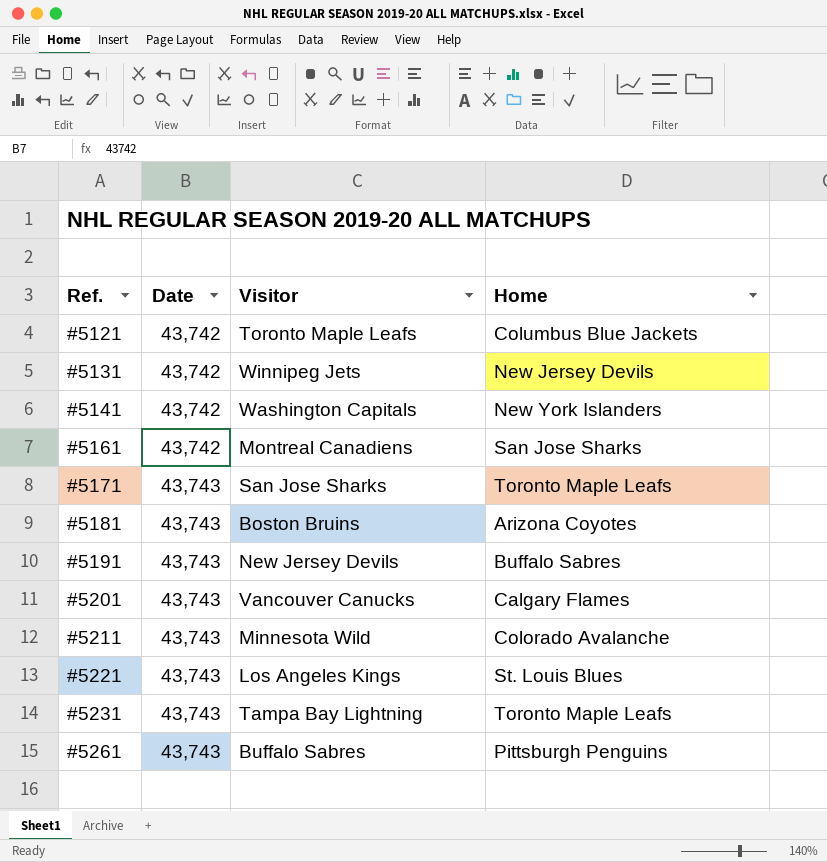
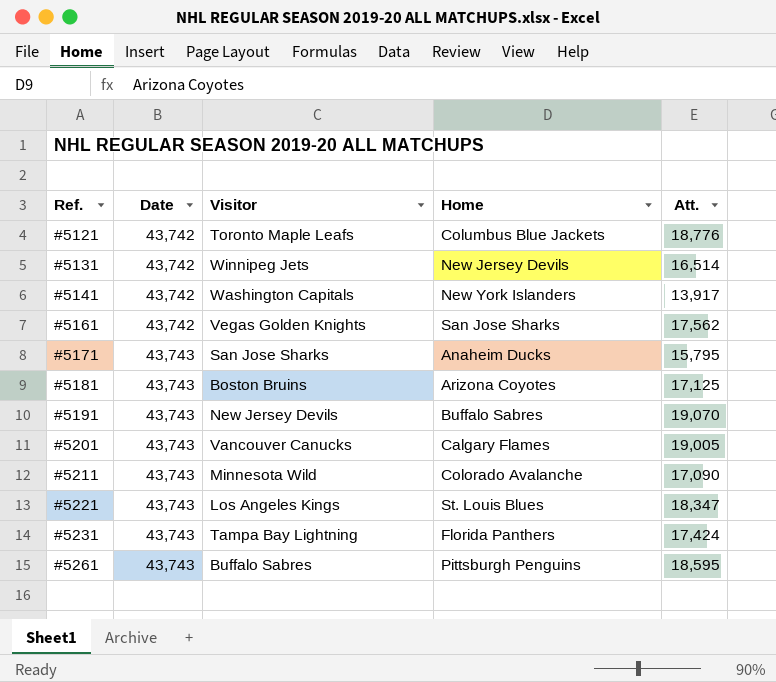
column Att. | position: none -> 5
#5161 | Visitor: Montreal Canadiens -> Vegas Golden Knights
#5171 | Home: Toronto Maple Leafs -> Anaheim Ducks
#5231 | Home: Toronto Maple Leafs -> Florida Panthers

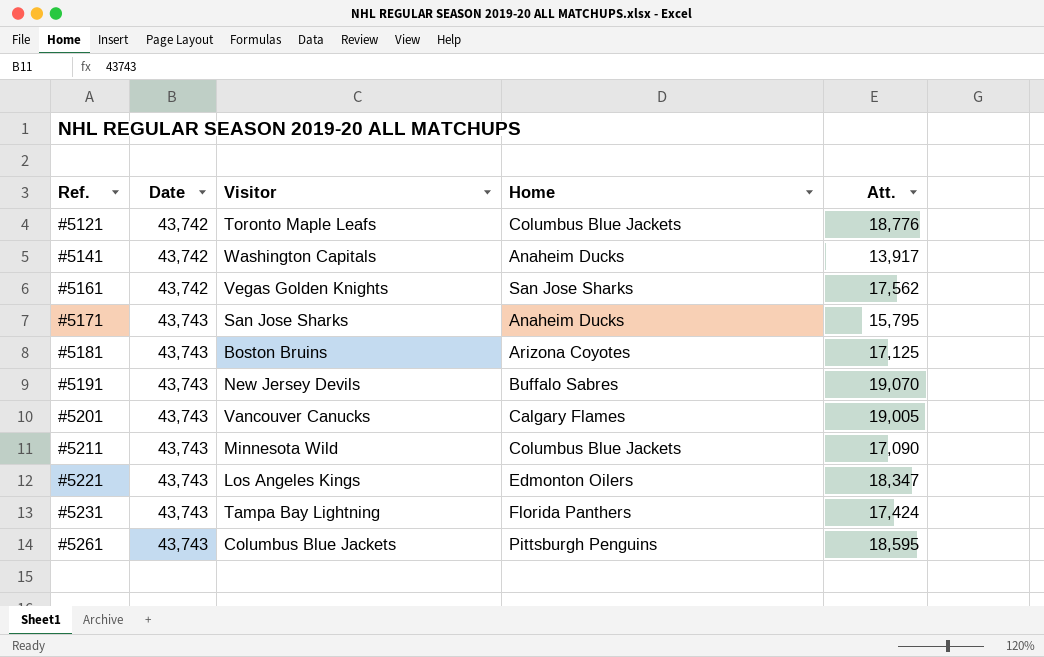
row #5131: 43,742 | Winnipeg Jets | New Jersey Devils | 16,514 -> none
#5141 | Home: New York Islanders -> Anaheim Ducks
#5211 | Home: Colorado Avalanche -> Columbus Blue Jackets
#5221 | Home: St. Louis Blues -> Edmonton Oilers
#5261 | Visitor: Buffalo Sabres -> Columbus Blue Jackets

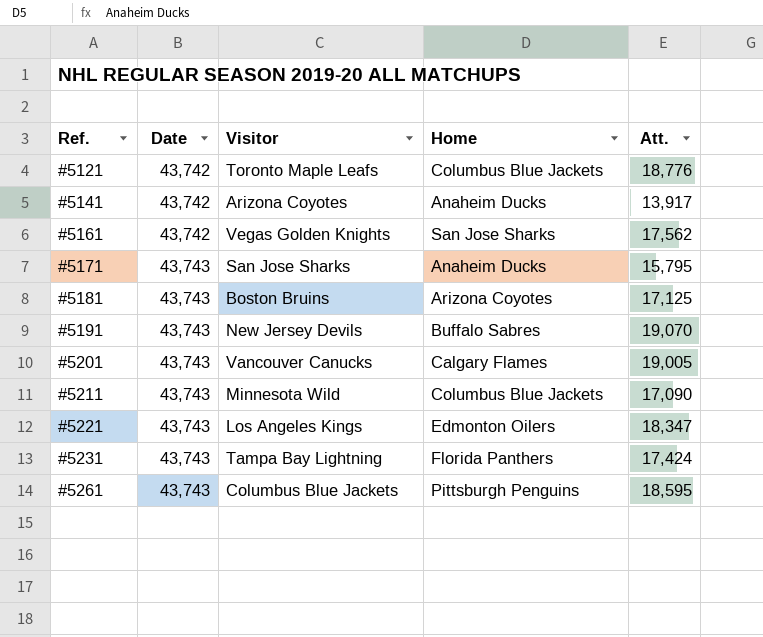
#5141 | Visitor: Washington Capitals -> Arizona Coyotes

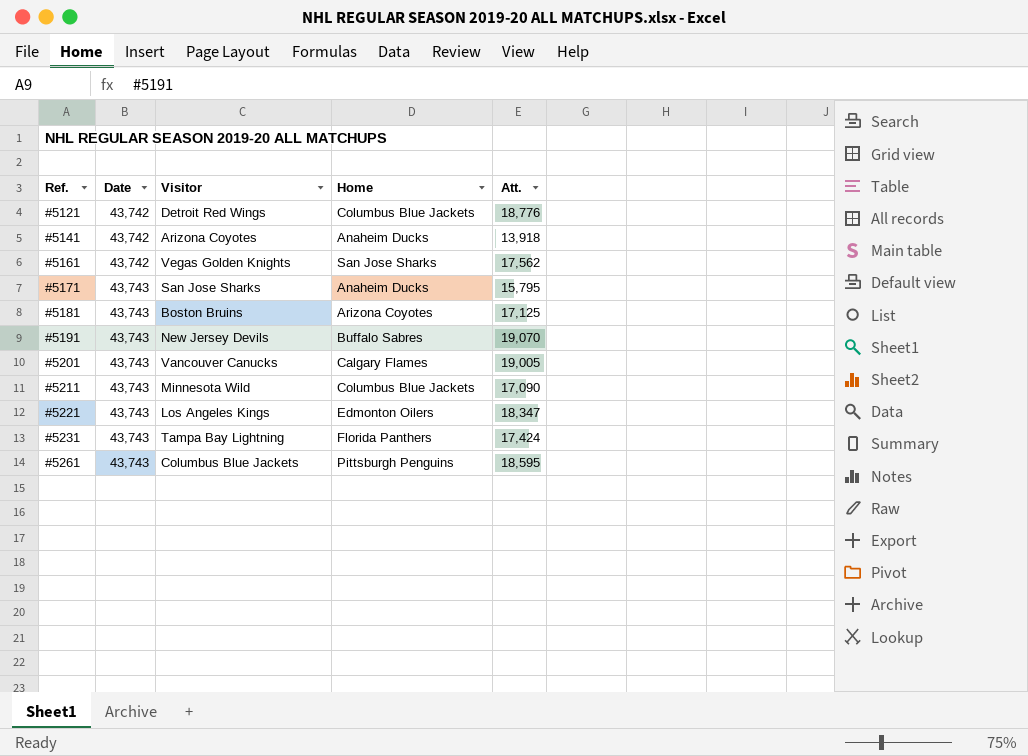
#5121 | Visitor: Toronto Maple Leafs -> Detroit Red Wings
#5141 | Att.: 13,917 -> 13,918

